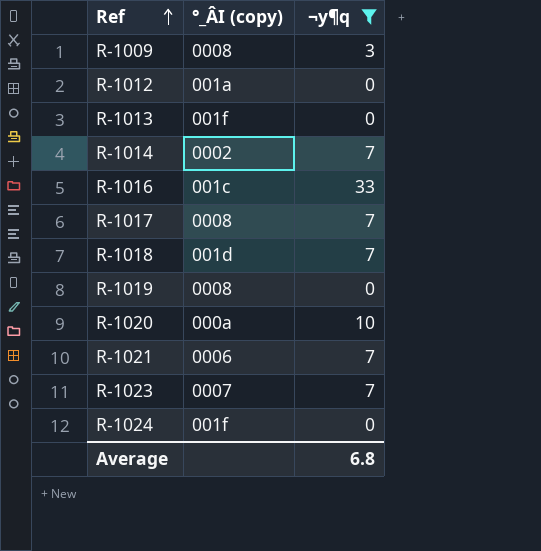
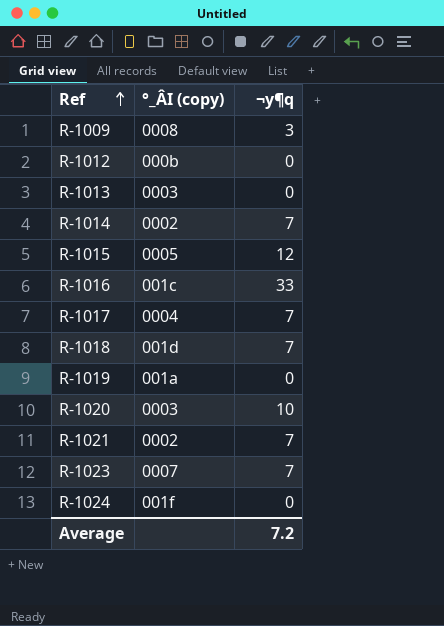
filter: ¬y¶q != 12 -> none
R-1012 | °_ÂI (copy): 001a -> 000b
R-1013 | °_ÂI (copy): 001f -> 0003
R-1017 | °_ÂI (copy): 0008 -> 0004
R-1019 | °_ÂI (copy): 0008 -> 001a
R-1020 | °_ÂI (copy): 000a -> 0003
R-1021 | °_ÂI (copy): 0006 -> 0002
Average | ¬y¶q: 6.8 -> 7.2

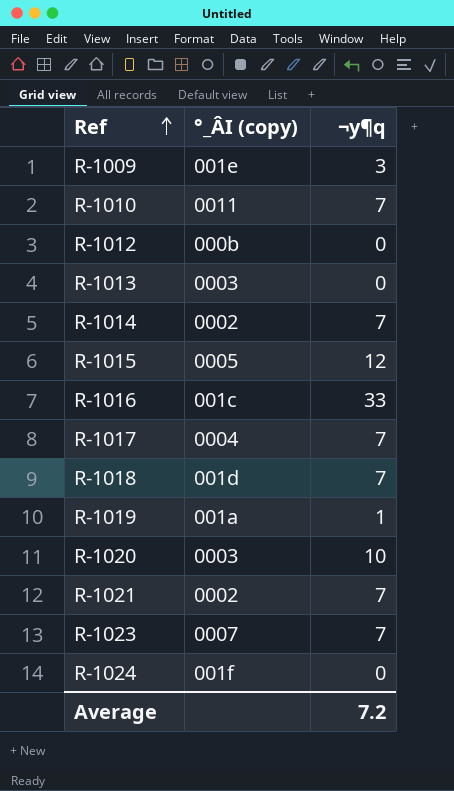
R-1009 | °_ÂI (copy): 0008 -> 001e
row R-1010: none -> 0011 | 7
R-1019 | ¬y¶q: 0 -> 1

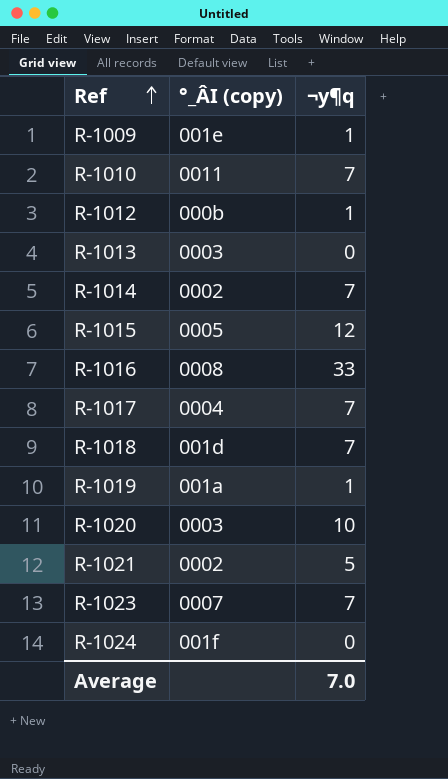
R-1009 | ¬y¶q: 3 -> 1
R-1012 | ¬y¶q: 0 -> 1
R-1016 | °_ÂI (copy): 001c -> 0008
R-1021 | ¬y¶q: 7 -> 5
Average | ¬y¶q: 7.2 -> 7.0

